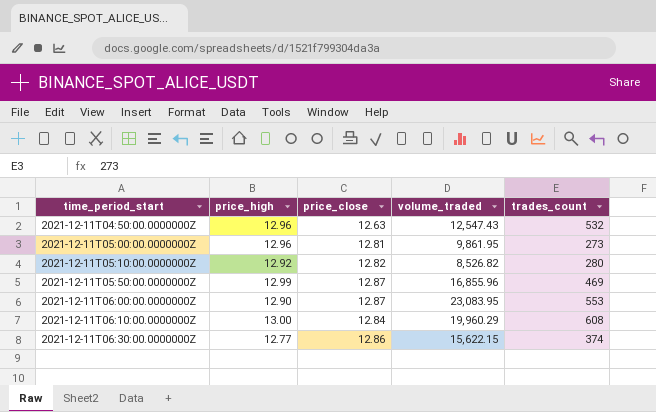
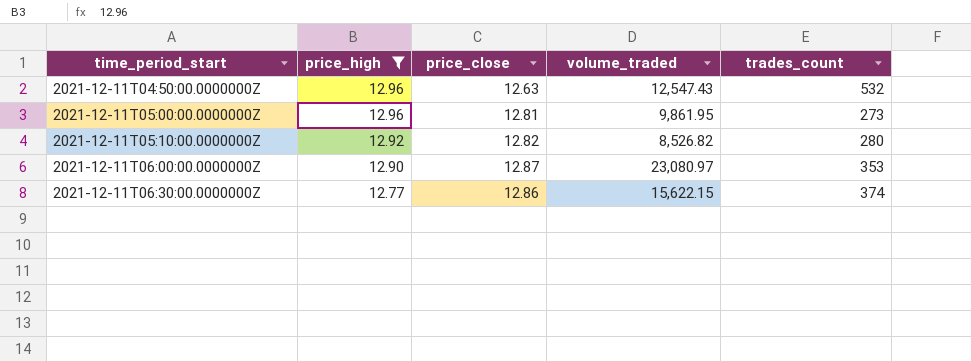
filter: none -> price_high <= 12.96
2021-12-11T06:00:00.0000000Z | volume_traded: 23,083.95 -> 23,080.97
2021-12-11T06:00:00.0000000Z | trades_count: 553 -> 353

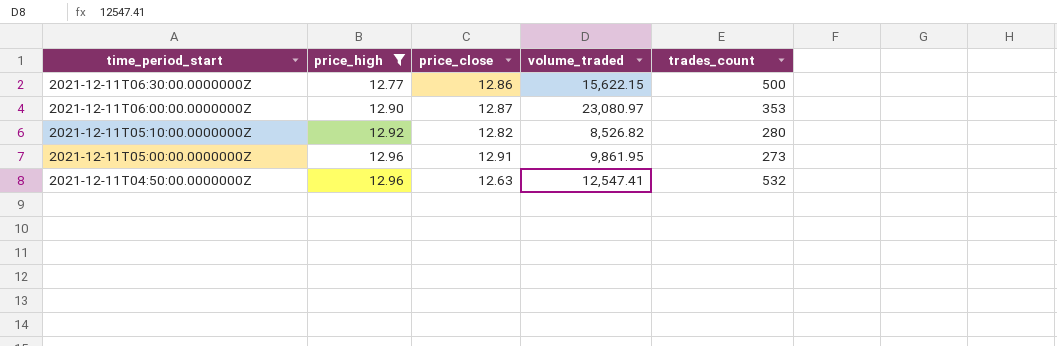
row order: time_period_start ascending -> time_period_start descending
2021-12-11T06:30:00.0000000Z | trades_count: 374 -> 500
2021-12-11T05:00:00.0000000Z | price_close: 12.81 -> 12.91
2021-12-11T04:50:00.0000000Z | volume_traded: 12,547.43 -> 12,547.41

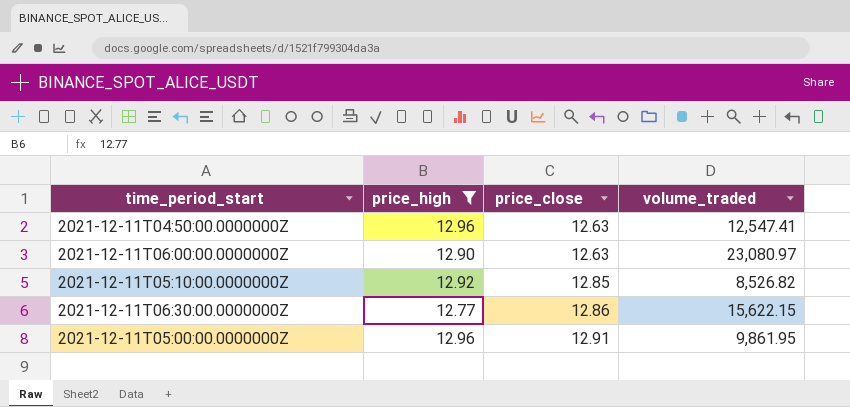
row order: time_period_start descending -> price_close ascending
column trades_count | position: 5 -> none
2021-12-11T06:00:00.0000000Z | price_close: 12.87 -> 12.63
2021-12-11T05:10:00.0000000Z | price_close: 12.82 -> 12.85

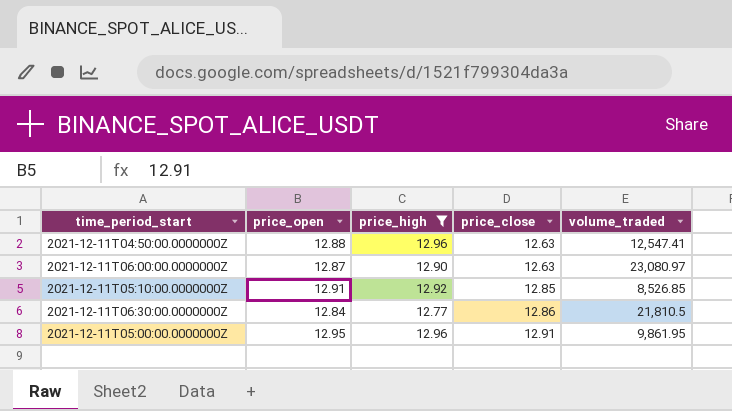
column price_open | position: none -> 2
2021-12-11T05:10:00.0000000Z | volume_traded: 8,526.82 -> 8,526.85
2021-12-11T06:30:00.0000000Z | volume_traded: 15,622.15 -> 21,810.5

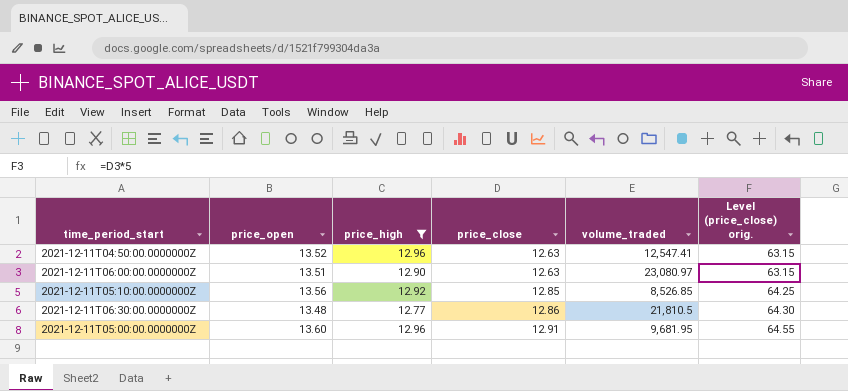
column Level (price_close) orig. | formula: none -> [price_close] * 5
2021-12-11T04:50:00.0000000Z | price_open: 12.88 -> 13.52
2021-12-11T06:00:00.0000000Z | price_open: 12.87 -> 13.51
2021-12-11T05:10:00.0000000Z | price_open: 12.91 -> 13.56
2021-12-11T06:30:00.0000000Z | price_open: 12.84 -> 13.48
2021-12-11T05:00:00.0000000Z | price_open: 12.95 -> 13.60
2021-12-11T05:00:00.0000000Z | volume_traded: 9,861.95 -> 9,681.95

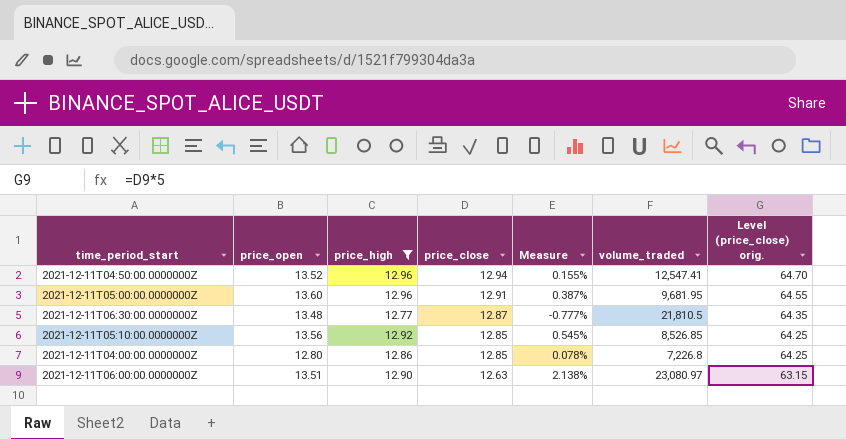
row order: price_close ascending -> price_close descending
column Measure | formula: none -> ([price_high] - [price_close]) / [price_close]
2021-12-11T04:50:00.0000000Z | price_close: 12.63 -> 12.94
2021-12-11T04:50:00.0000000Z | Level (price_close) orig.: 63.15 -> 64.70
2021-12-11T06:30:00.0000000Z | price_close: 12.86 -> 12.87
2021-12-11T06:30:00.0000000Z | Level (price_close) orig.: 64.30 -> 64.35
row 2021-12-11T04:00:00.0000000Z: none -> 12.80 | 12.86 | 12.85 | 0.078% | 7,226.8 | 64.25

